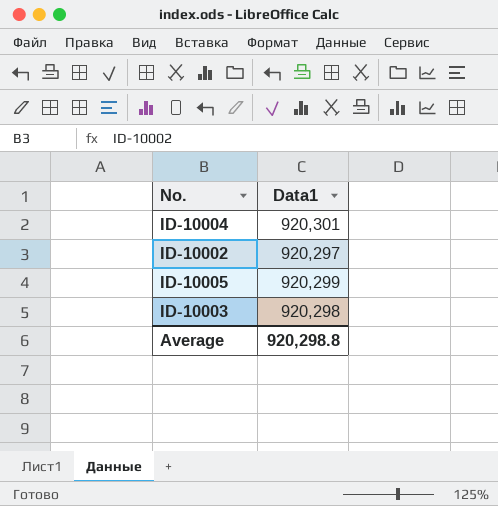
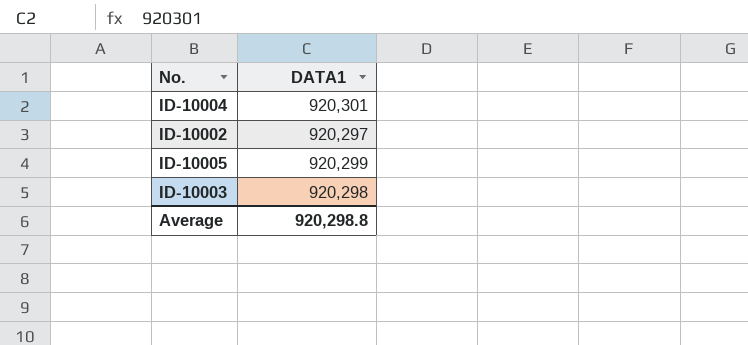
column name: Data1 -> DATA1

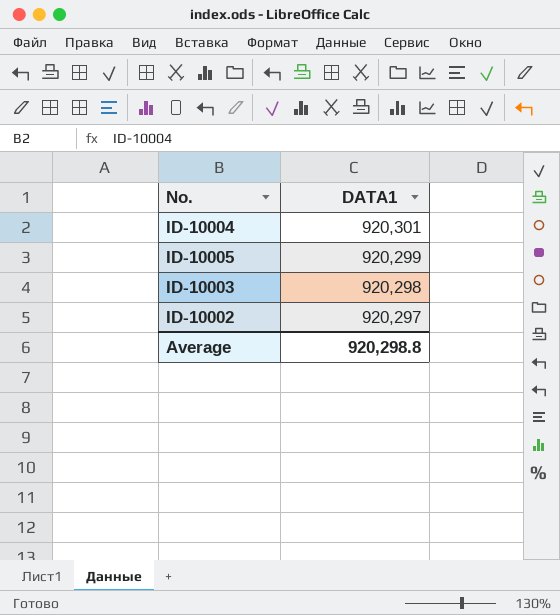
row order: none -> DATA1 descending

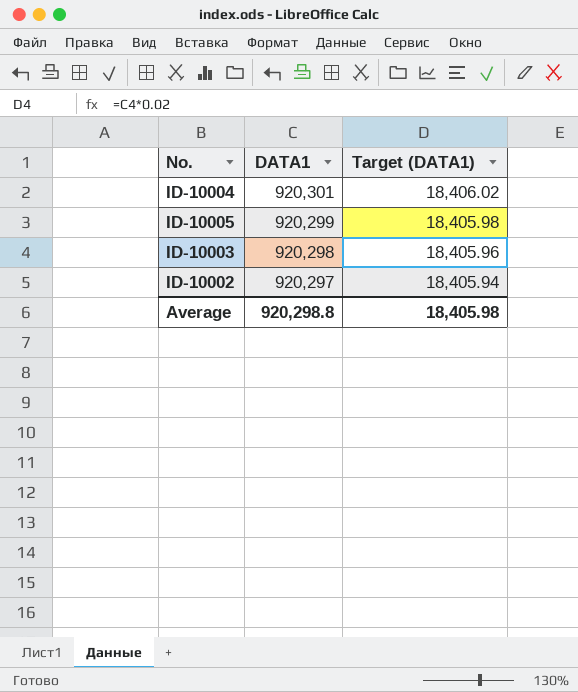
column Target (DATA1) | formula: none -> [DATA1] * 0.02

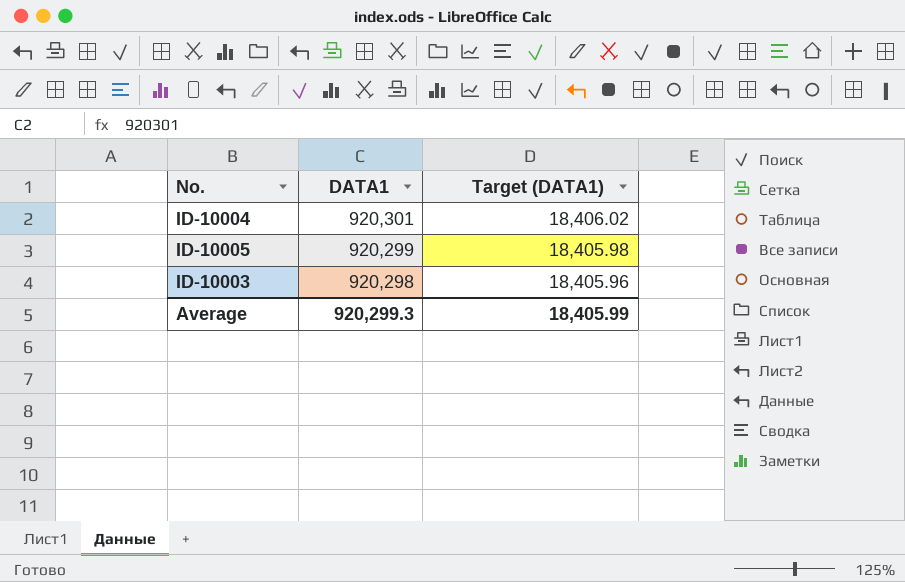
row ID-10002: 920,297 | 18,405.94 -> none
Average | DATA1: 920,298.8 -> 920,299.3
Average | Target (DATA1): 18,405.98 -> 18,405.99

